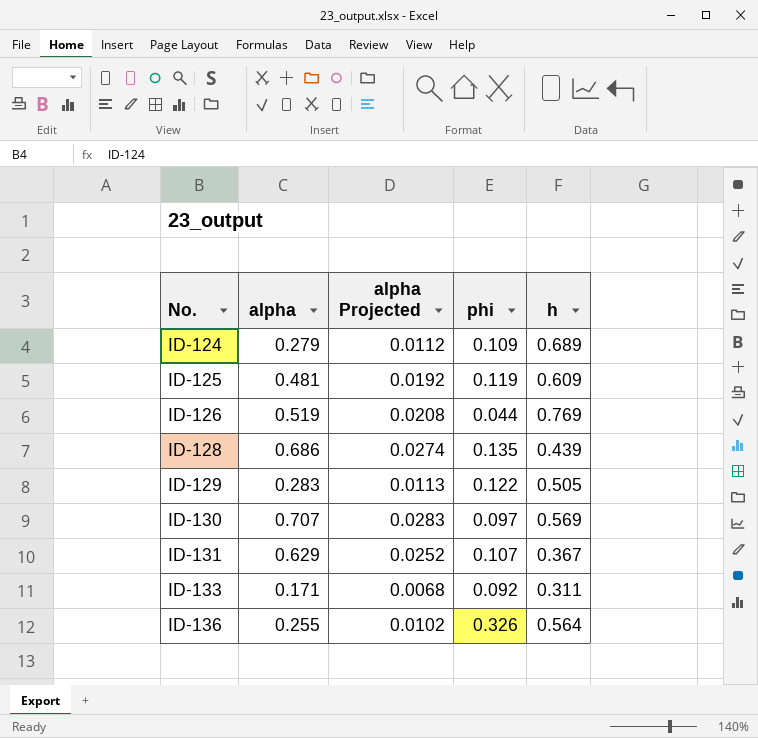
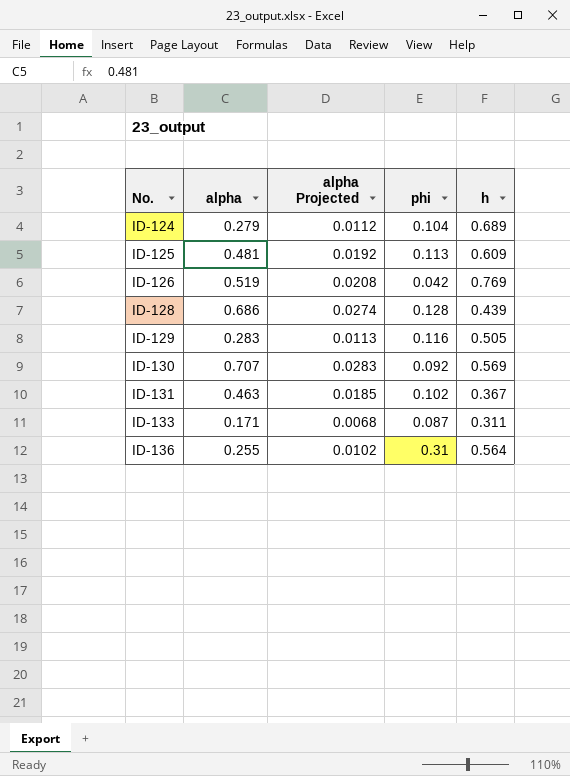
ID-124 | phi: 0.109 -> 0.104
ID-125 | phi: 0.119 -> 0.113
ID-126 | phi: 0.044 -> 0.042
ID-128 | phi: 0.135 -> 0.128
ID-129 | phi: 0.122 -> 0.116
ID-130 | phi: 0.097 -> 0.092
ID-131 | alpha: 0.629 -> 0.463
ID-131 | alpha Projected: 0.0252 -> 0.0185
ID-131 | phi: 0.107 -> 0.102
ID-133 | phi: 0.092 -> 0.087
ID-136 | phi: 0.326 -> 0.31

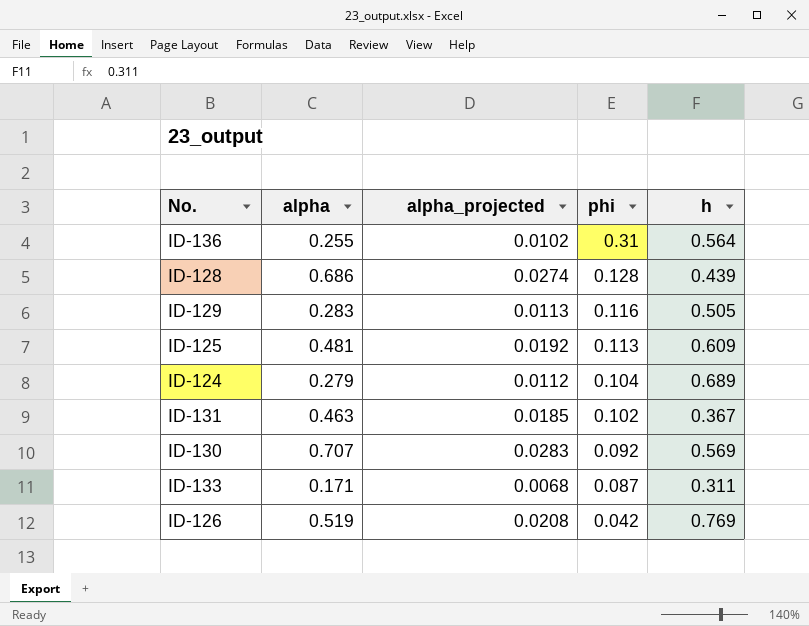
row order: No. ascending -> phi descending
column name: alpha Projected -> alpha_projected

